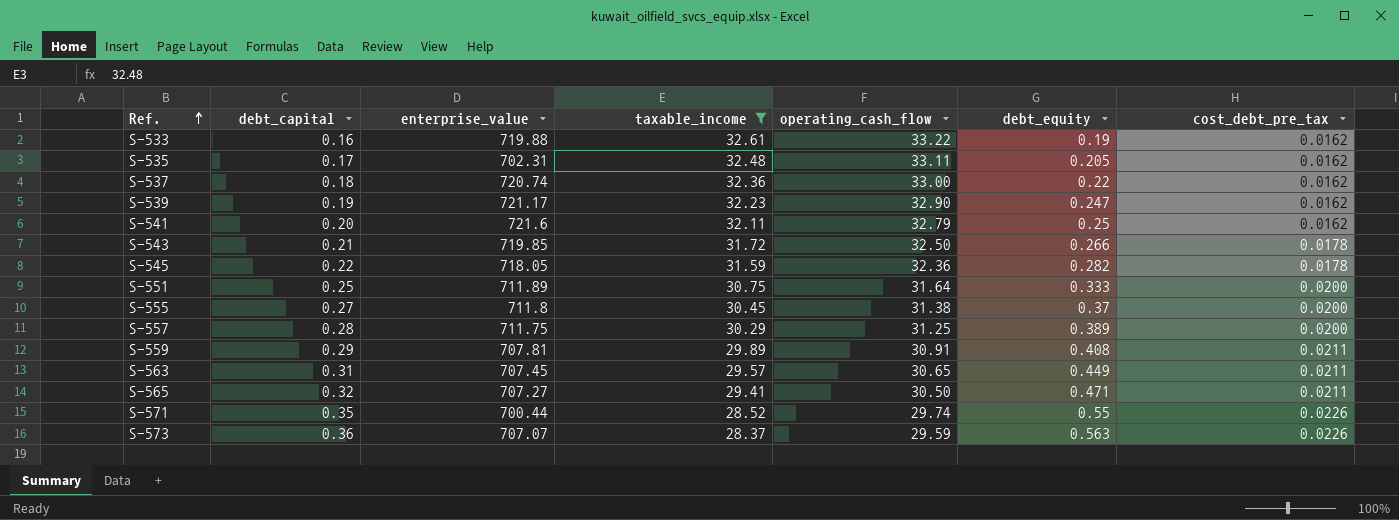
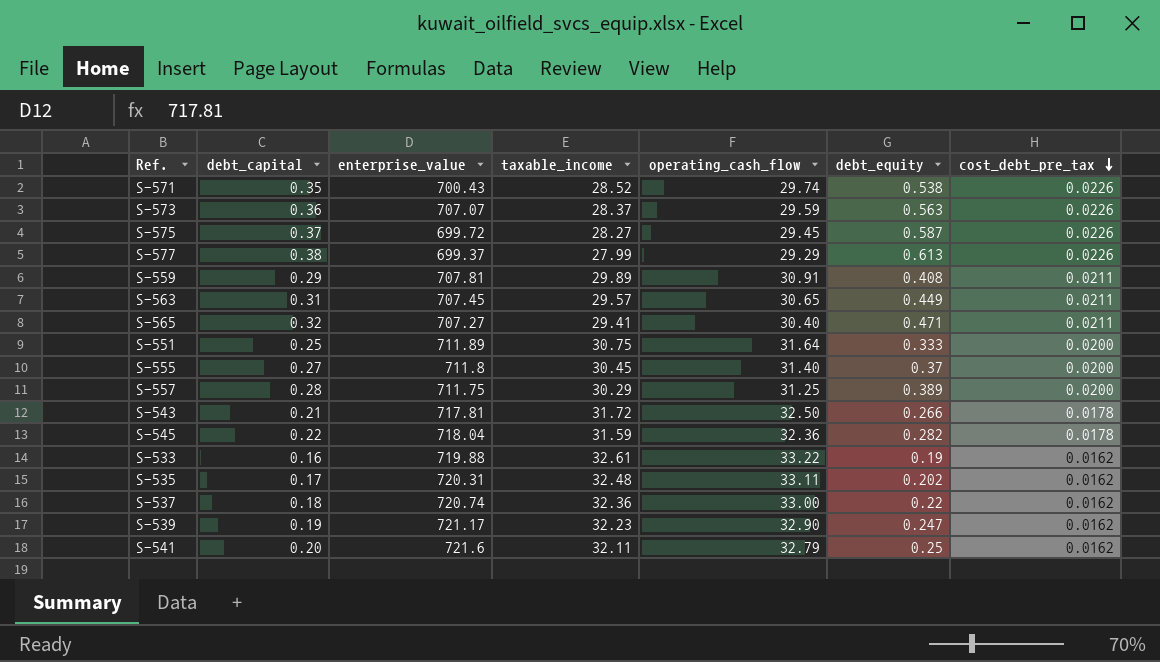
filter: taxable_income >= 28.37 -> none
row order: Ref. ascending -> cost_debt_pre_tax descending
S-571 | enterprise_value: 700.44 -> 700.43
S-571 | debt_equity: 0.55 -> 0.538
S-565 | operating_cash_flow: 30.50 -> 30.40
S-555 | operating_cash_flow: 31.38 -> 31.40
S-543 | enterprise_value: 719.85 -> 717.81
S-545 | enterprise_value: 718.05 -> 718.04
S-535 | enterprise_value: 702.31 -> 720.31
S-535 | debt_equity: 0.205 -> 0.202

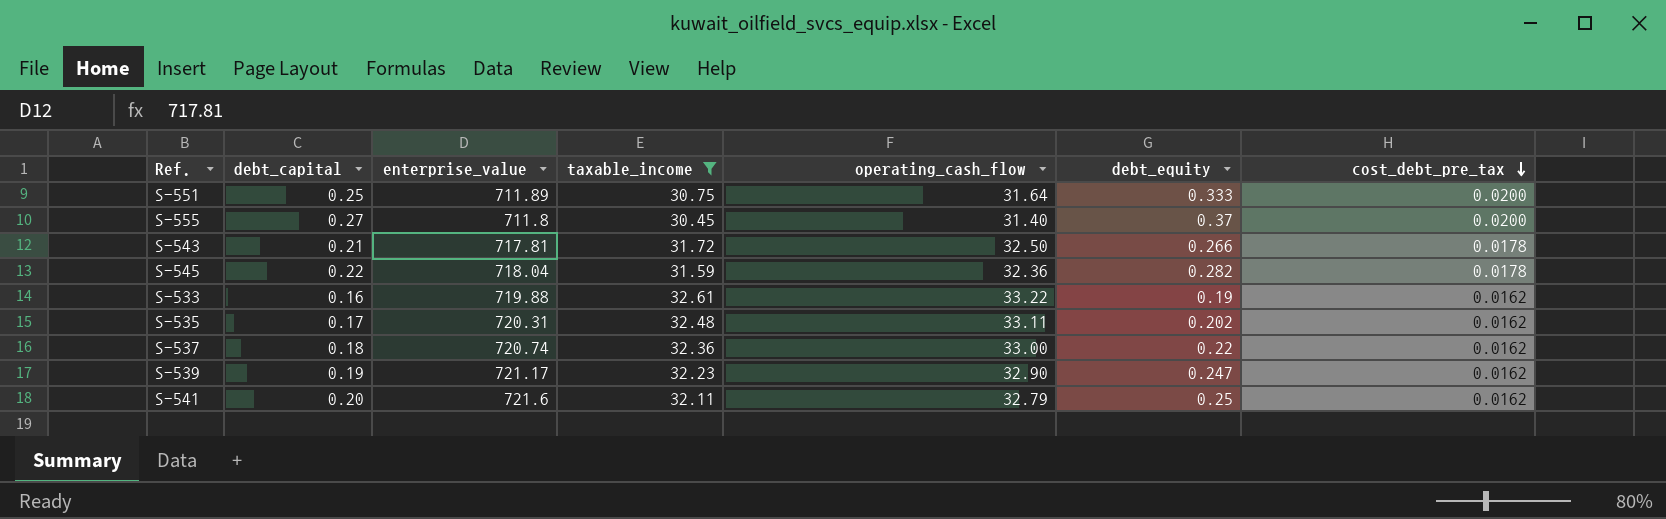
filter: none -> taxable_income >= 30.45

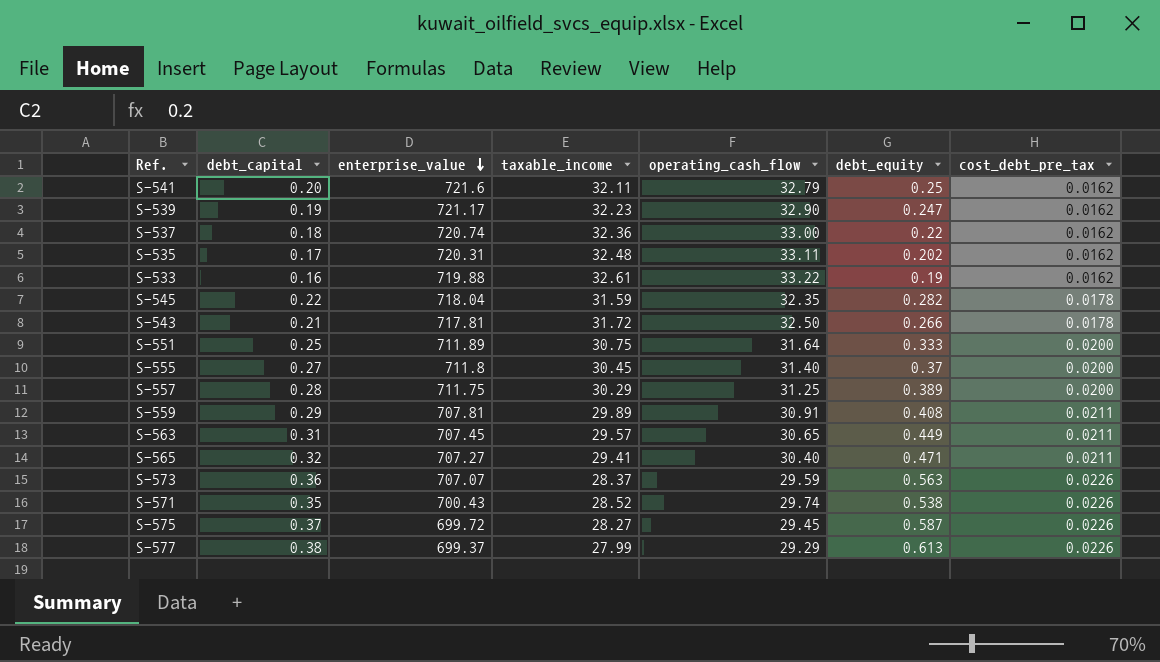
filter: taxable_income >= 30.45 -> none
row order: cost_debt_pre_tax descending -> enterprise_value descending
S-545 | operating_cash_flow: 32.36 -> 32.35

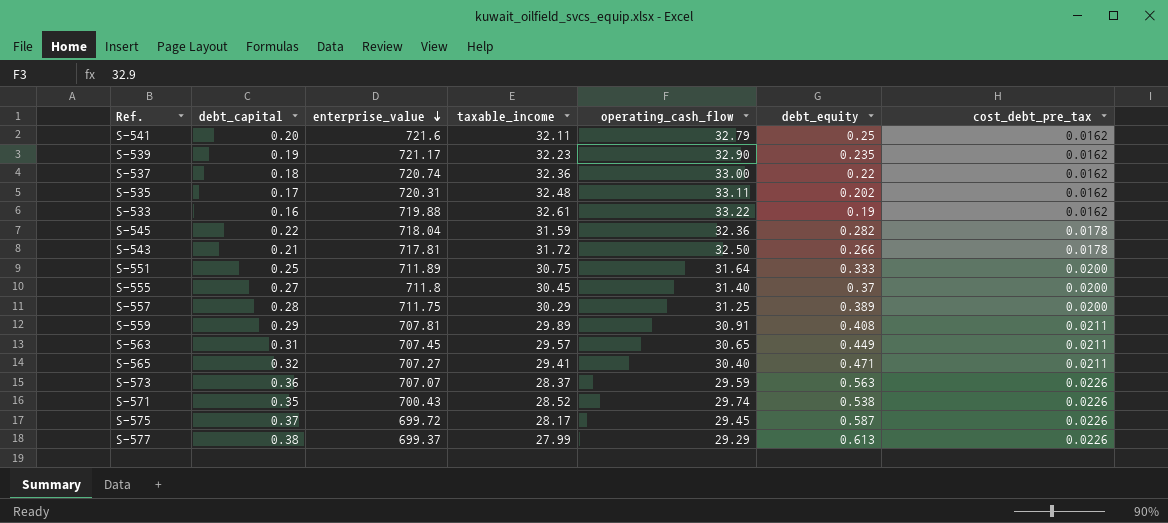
S-539 | debt_equity: 0.247 -> 0.235
S-545 | operating_cash_flow: 32.35 -> 32.36
S-575 | taxable_income: 28.27 -> 28.17

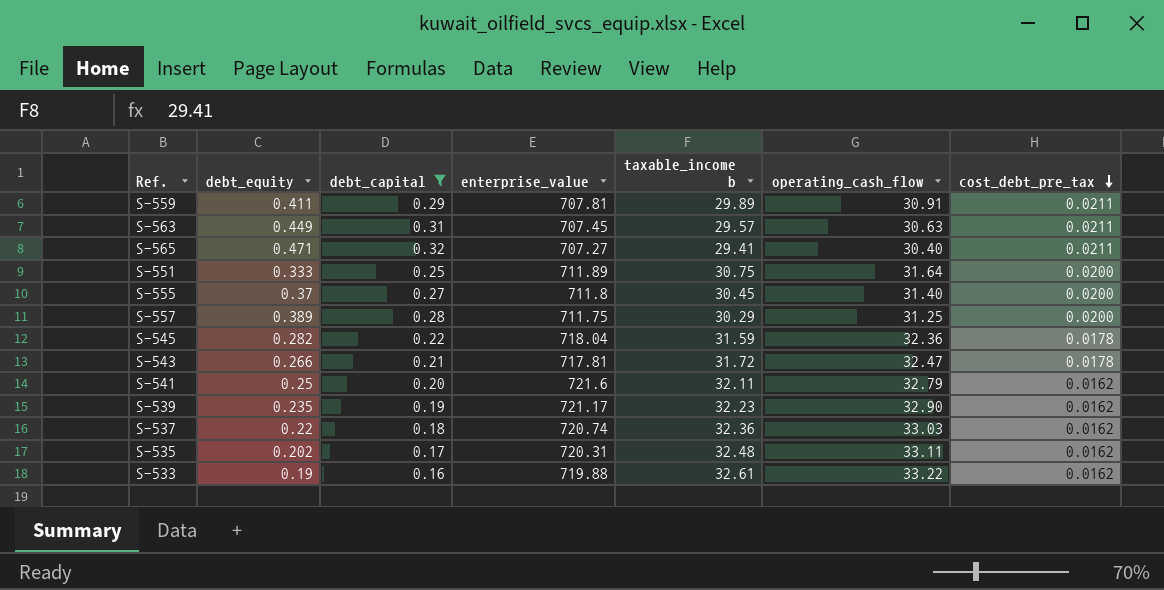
filter: none -> debt_capital <= 0.32
row order: enterprise_value descending -> cost_debt_pre_tax descending
column debt_equity | position: 6 -> 2
column name: taxable_income -> taxable_income b
S-559 | debt_equity: 0.408 -> 0.411
S-563 | operating_cash_flow: 30.65 -> 30.63
S-543 | operating_cash_flow: 32.50 -> 32.47
S-537 | operating_cash_flow: 33.00 -> 33.03

